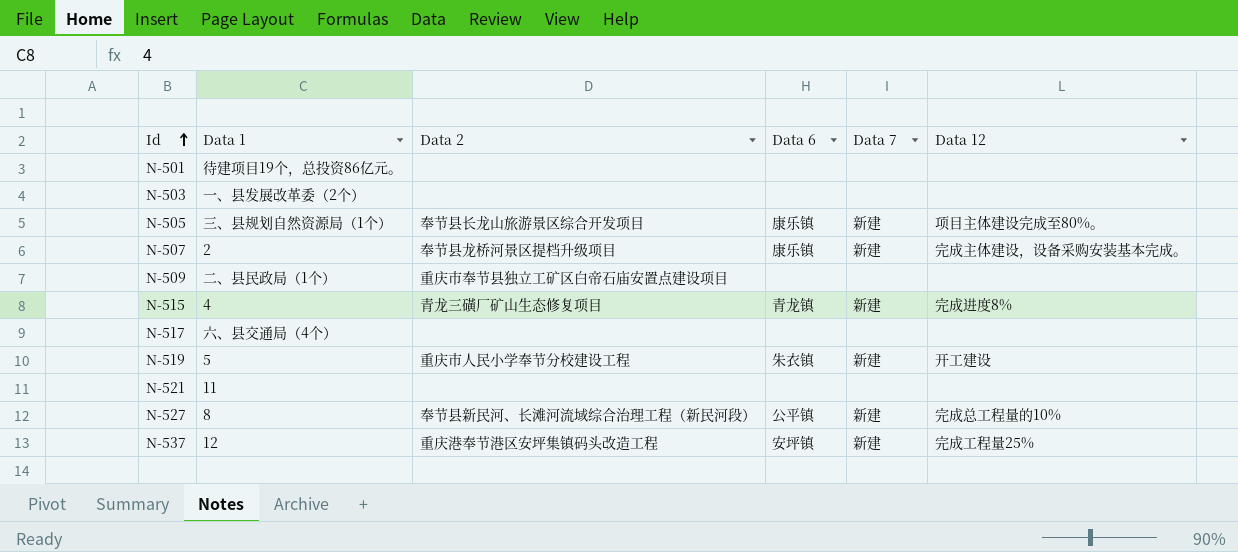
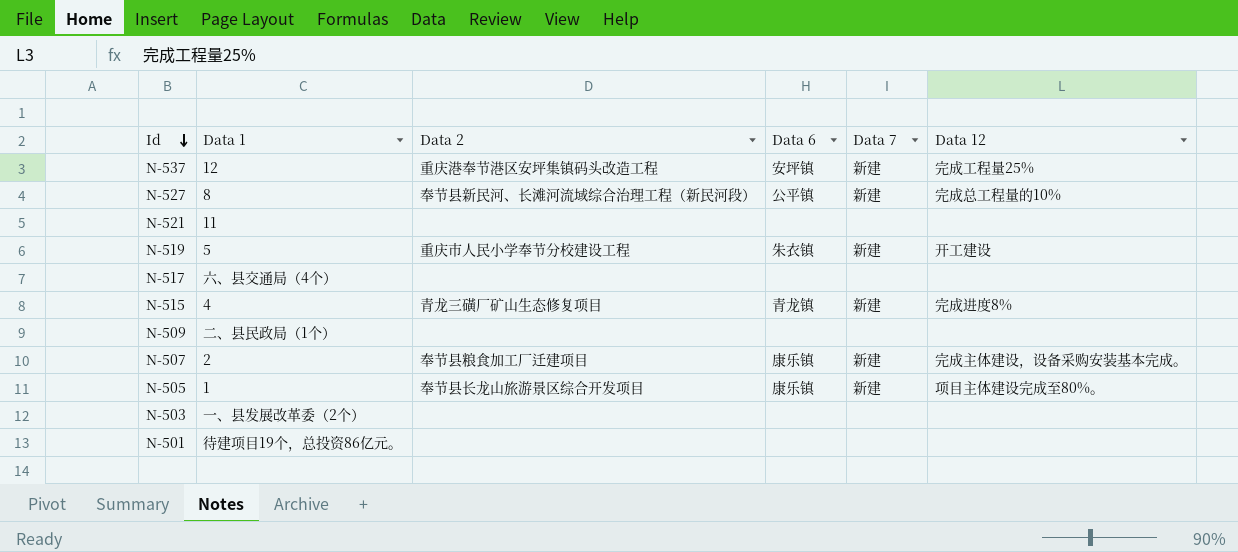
row order: Id ascending -> Id descending
N-509 | Data 2: 重庆市奉节县独立工矿区白帝石庙安置点建设项目 -> none
N-507 | Data 2: 奉节县龙桥河景区提档升级项目 -> 奉节县粮食加工厂迁建项目
N-505 | Data 1: 三、县规划自然资源局（1个） -> 1

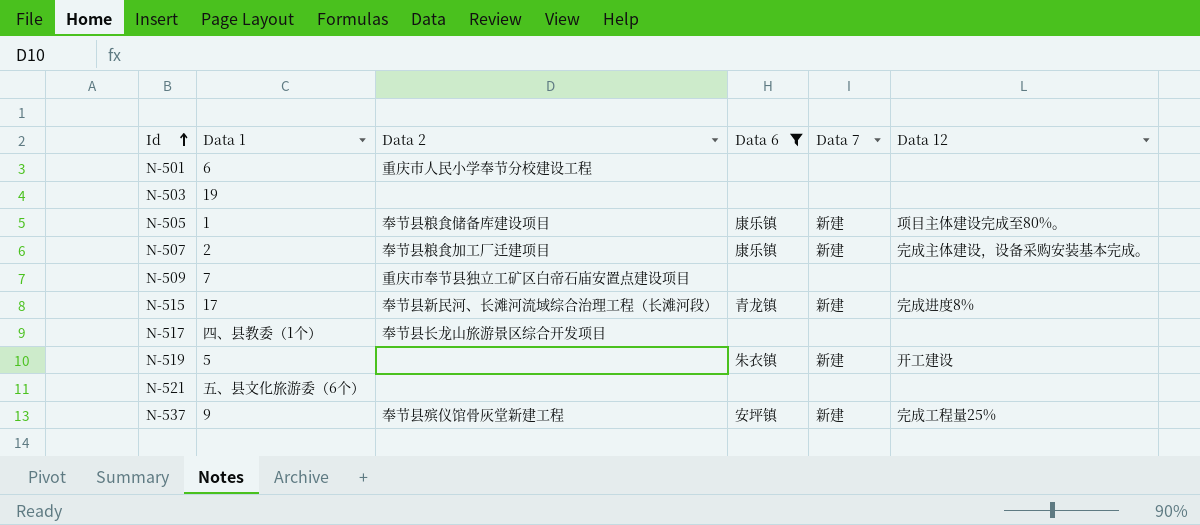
filter: none -> Data 6 != 公平镇
row order: Id descending -> Id ascending
N-501 | Data 1: 待建项目19个，总投资86亿元。 -> 6
N-501 | Data 2: none -> 重庆市人民小学奉节分校建设工程
N-503 | Data 1: 一、县发展改革委（2个） -> 19
N-505 | Data 2: 奉节县长龙山旅游景区综合开发项目 -> 奉节县粮食储备库建设项目
N-509 | Data 1: 二、县民政局（1个） -> 7
N-509 | Data 2: none -> 重庆市奉节县独立工矿区白帝石庙安置点建设项目
N-515 | Data 1: 4 -> 17
N-515 | Data 2: 青龙三磺厂矿山生态修复项目 -> 奉节县新民河、长滩河流域综合治理工程（长滩河段）
N-517 | Data 1: 六、县交通局（4个） -> 四、县教委（1个）
N-517 | Data 2: none -> 奉节县长龙山旅游景区综合开发项目
N-519 | Data 2: 重庆市人民小学奉节分校建设工程 -> none
N-521 | Data 1: 11 -> 五、县文化旅游委（6个）
N-537 | Data 1: 12 -> 9
N-537 | Data 2: 重庆港奉节港区安坪集镇码头改造工程 -> 奉节县殡仪馆骨灰堂新建工程

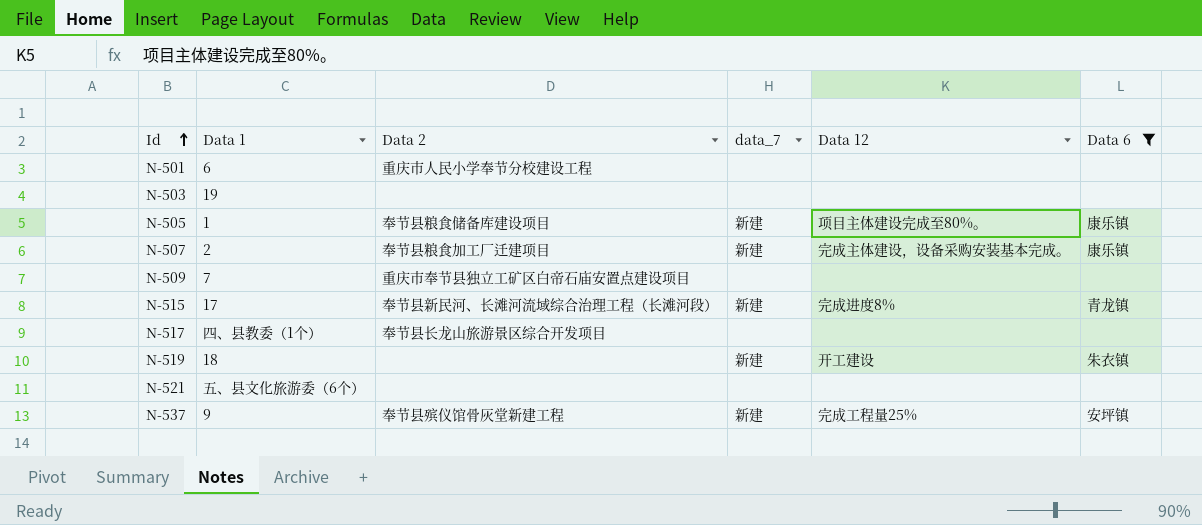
column name: Data 7 -> data_7
column Data 6 | position: 4 -> 6
N-519 | Data 1: 5 -> 18

